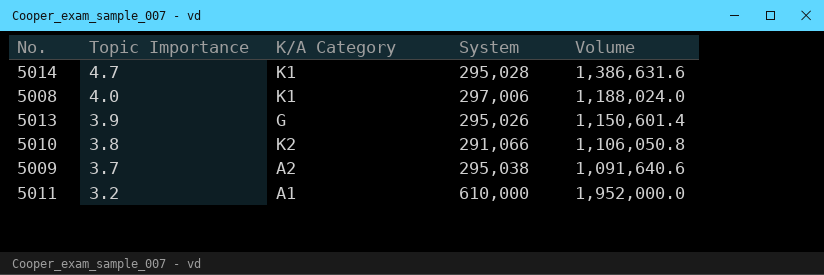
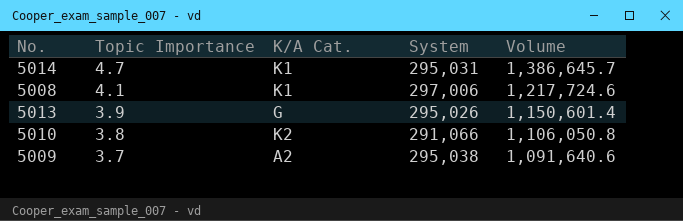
column name: K/A Category -> K/A Cat.
row 5011: 3.2 | A1 | 610,000 | 1,952,000.0 -> none
5014 | System: 295,028 -> 295,031
5014 | Volume: 1,386,631.6 -> 1,386,645.7
5008 | Topic Importance: 4.0 -> 4.1
5008 | Volume: 1,188,024.0 -> 1,217,724.6

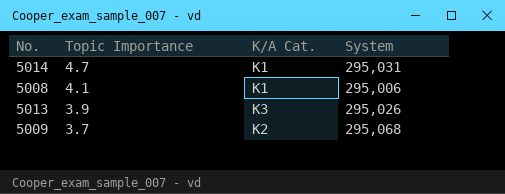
column Volume | formula: [Topic Importance] * [System] -> none
row 5010: 3.8 | K2 | 291,066 | 1,106,050.8 -> none
5008 | System: 297,006 -> 295,006
5013 | K/A Cat.: G -> K3
5009 | K/A Cat.: A2 -> K2
5009 | System: 295,038 -> 295,068

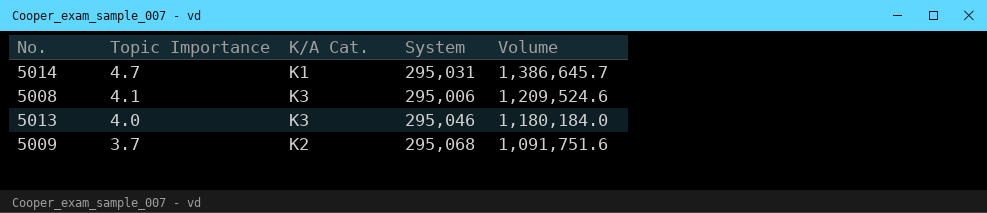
column Volume | formula: none -> [Topic Importance] * [System]
5008 | K/A Cat.: K1 -> K3
5013 | Topic Importance: 3.9 -> 4.0
5013 | System: 295,026 -> 295,046

